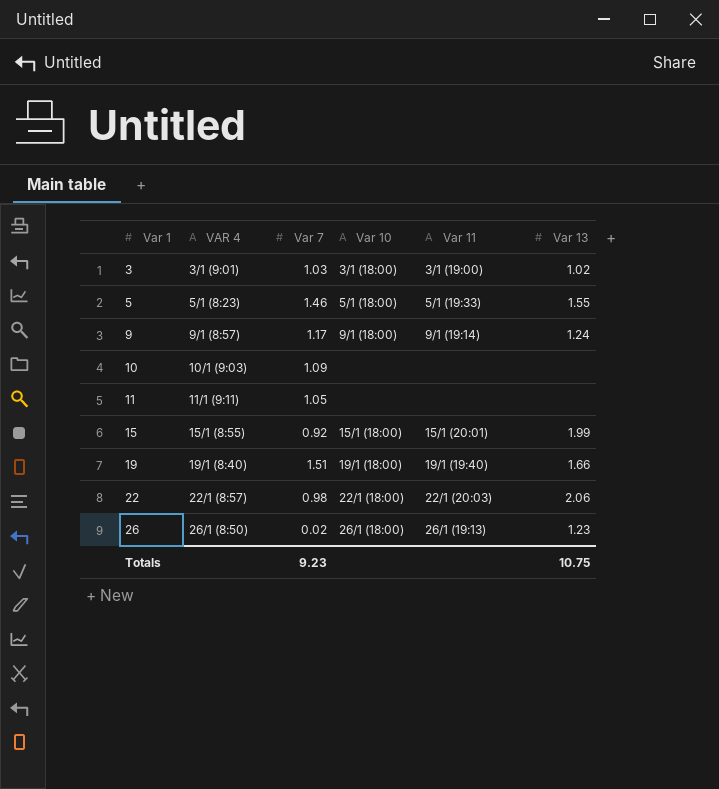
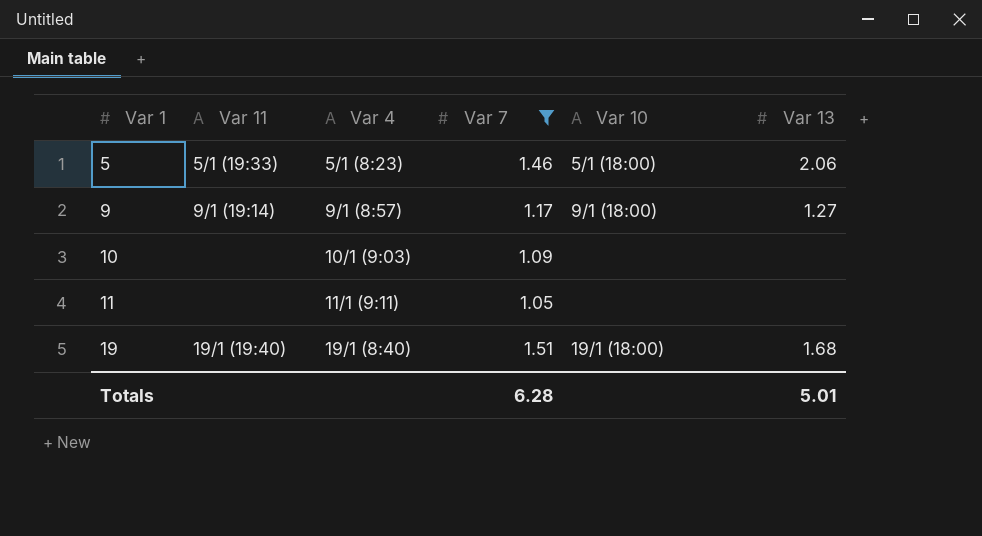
filter: none -> Var 7 >= 1.05
column Var 11 | position: 5 -> 2
column name: VAR 4 -> Var 4
5 | Var 13: 1.55 -> 2.06
9 | Var 13: 1.24 -> 1.27
19 | Var 13: 1.66 -> 1.68
Totals | Var 7: 9.23 -> 6.28
Totals | Var 13: 10.75 -> 5.01

